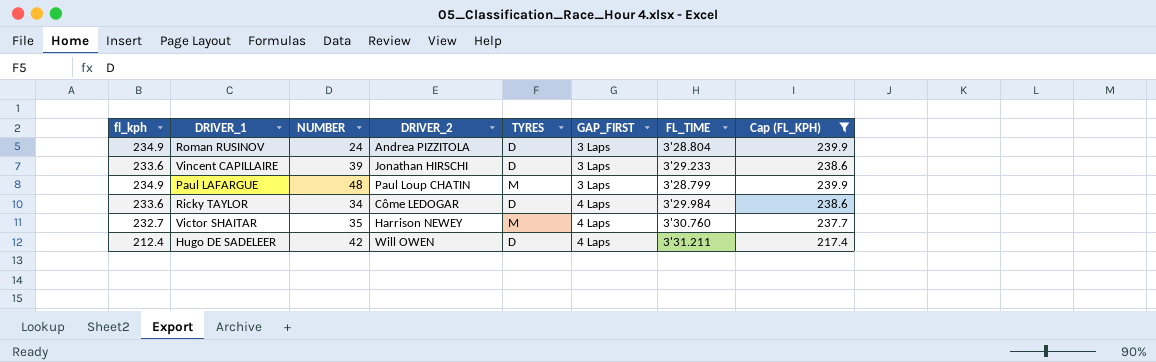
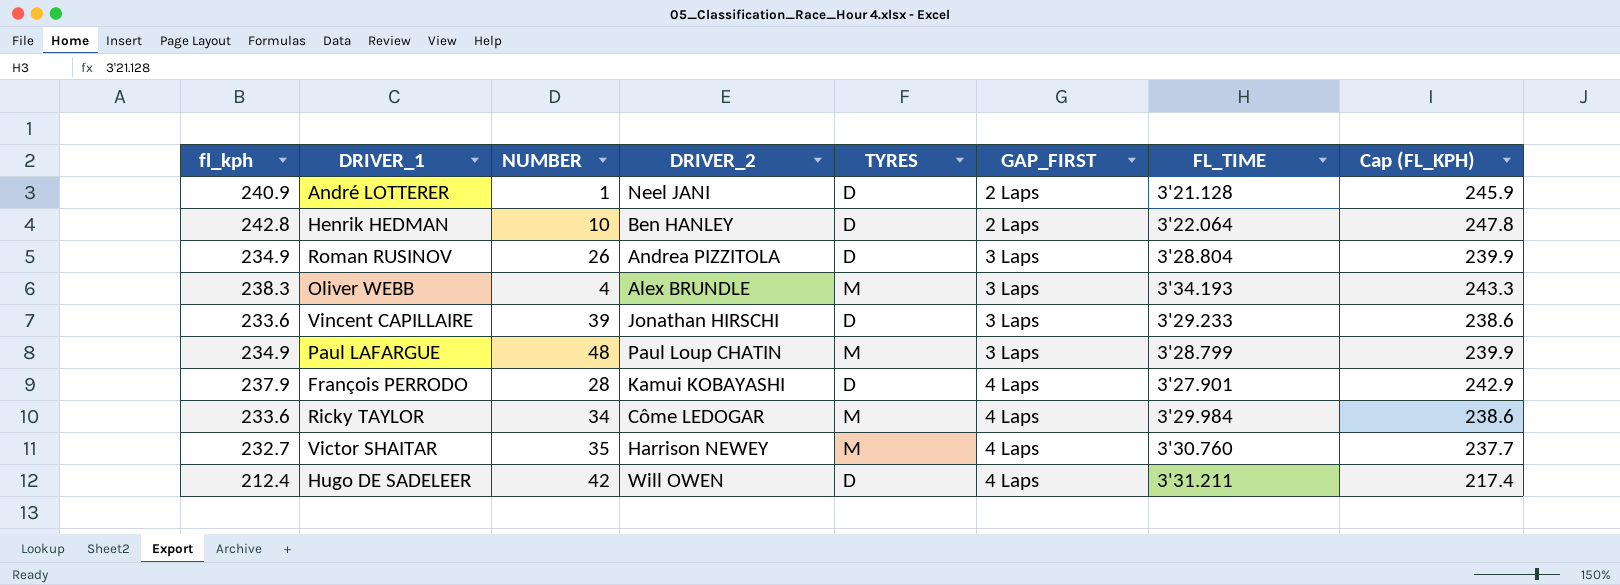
filter: Cap (FL_KPH) <= 239.9 -> none
Roman RUSINOV | NUMBER: 24 -> 26
Ricky TAYLOR | TYRES: D -> M

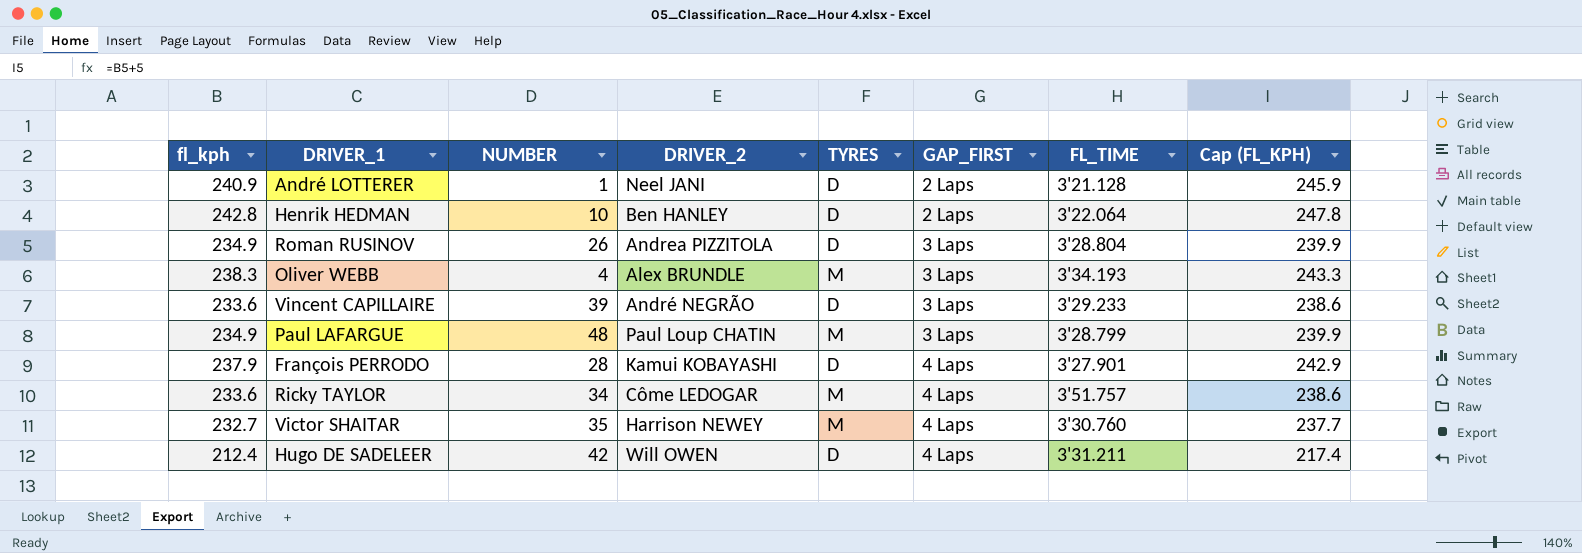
Vincent CAPILLAIRE | DRIVER_2: Jonathan HIRSCHI -> André NEGRÃO
Ricky TAYLOR | FL_TIME: 3'29.984 -> 3'51.757

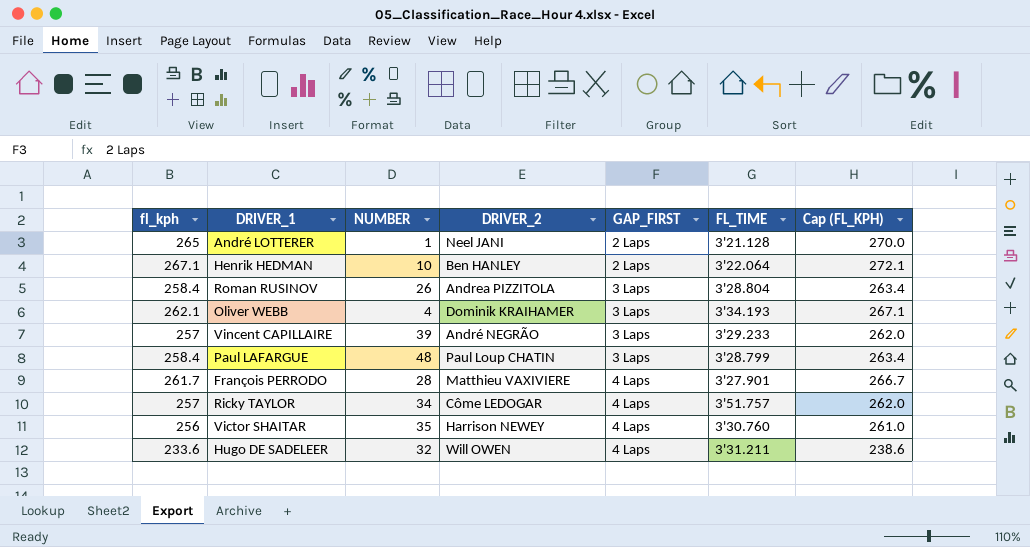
column TYRES | position: 5 -> none
André LOTTERER | fl_kph: 240.9 -> 265
André LOTTERER | Cap (FL_KPH): 245.9 -> 270.0
Henrik HEDMAN | fl_kph: 242.8 -> 267.1
Henrik HEDMAN | Cap (FL_KPH): 247.8 -> 272.1
Roman RUSINOV | fl_kph: 234.9 -> 258.4
Roman RUSINOV | Cap (FL_KPH): 239.9 -> 263.4
Oliver WEBB | fl_kph: 238.3 -> 262.1
Oliver WEBB | DRIVER_2: Alex BRUNDLE -> Dominik KRAIHAMER
Oliver WEBB | Cap (FL_KPH): 243.3 -> 267.1
Vincent CAPILLAIRE | fl_kph: 233.6 -> 257
Vincent CAPILLAIRE | Cap (FL_KPH): 238.6 -> 262.0
Paul LAFARGUE | fl_kph: 234.9 -> 258.4
Paul LAFARGUE | Cap (FL_KPH): 239.9 -> 263.4
François PERRODO | fl_kph: 237.9 -> 261.7
François PERRODO | DRIVER_2: Kamui KOBAYASHI -> Matthieu VAXIVIERE
François PERRODO | Cap (FL_KPH): 242.9 -> 266.7
Ricky TAYLOR | fl_kph: 233.6 -> 257
Ricky TAYLOR | Cap (FL_KPH): 238.6 -> 262.0
Victor SHAITAR | fl_kph: 232.7 -> 256
Victor SHAITAR | Cap (FL_KPH): 237.7 -> 261.0
Hugo DE SADELEER | fl_kph: 212.4 -> 233.6
Hugo DE SADELEER | NUMBER: 42 -> 32
Hugo DE SADELEER | Cap (FL_KPH): 217.4 -> 238.6

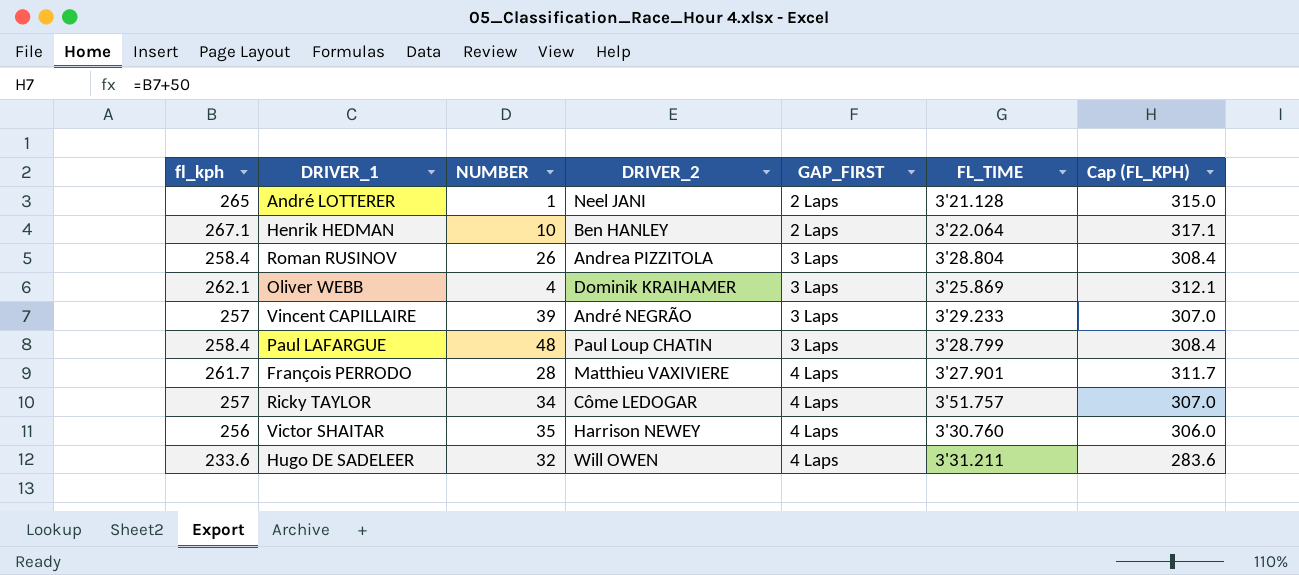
column Cap (FL_KPH) | formula: [fl_kph] + 5 -> [fl_kph] + 50
Oliver WEBB | FL_TIME: 3'34.193 -> 3'25.869

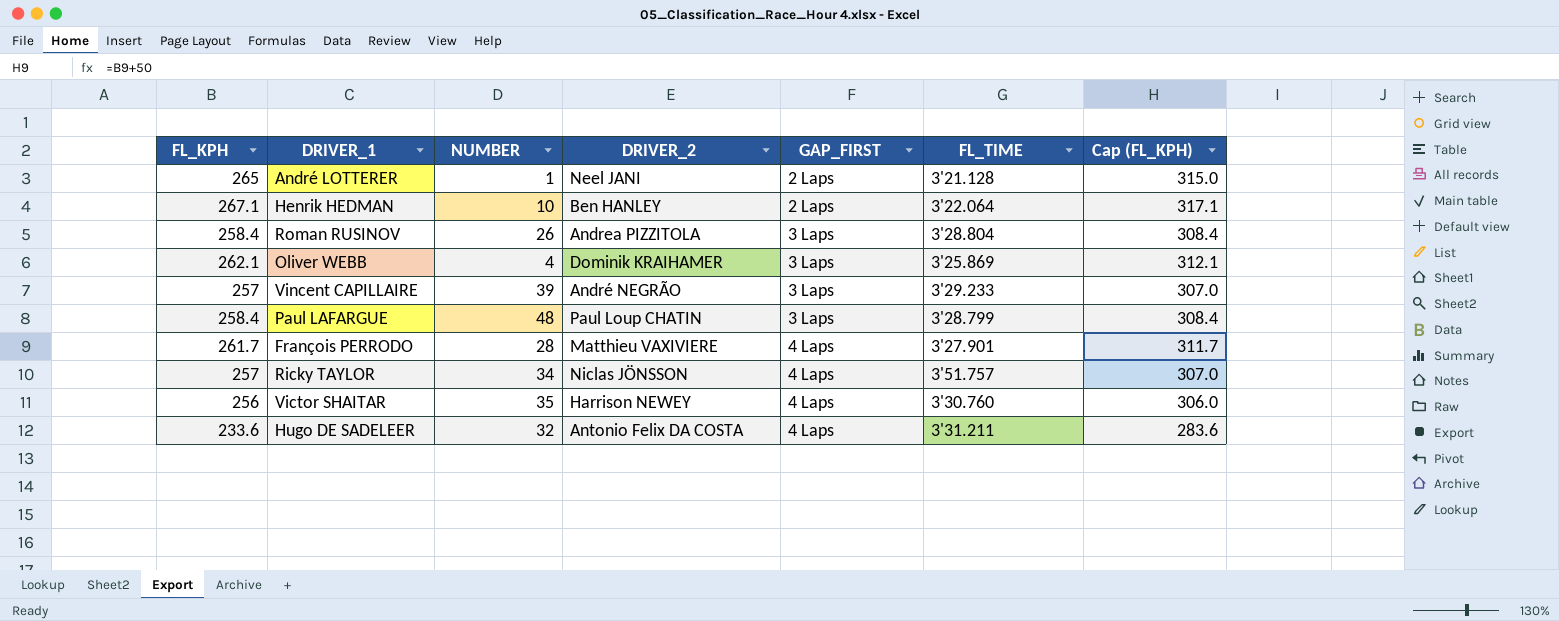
column name: fl_kph -> FL_KPH
Ricky TAYLOR | DRIVER_2: Côme LEDOGAR -> Niclas JÖNSSON
Hugo DE SADELEER | DRIVER_2: Will OWEN -> Antonio Felix DA COSTA

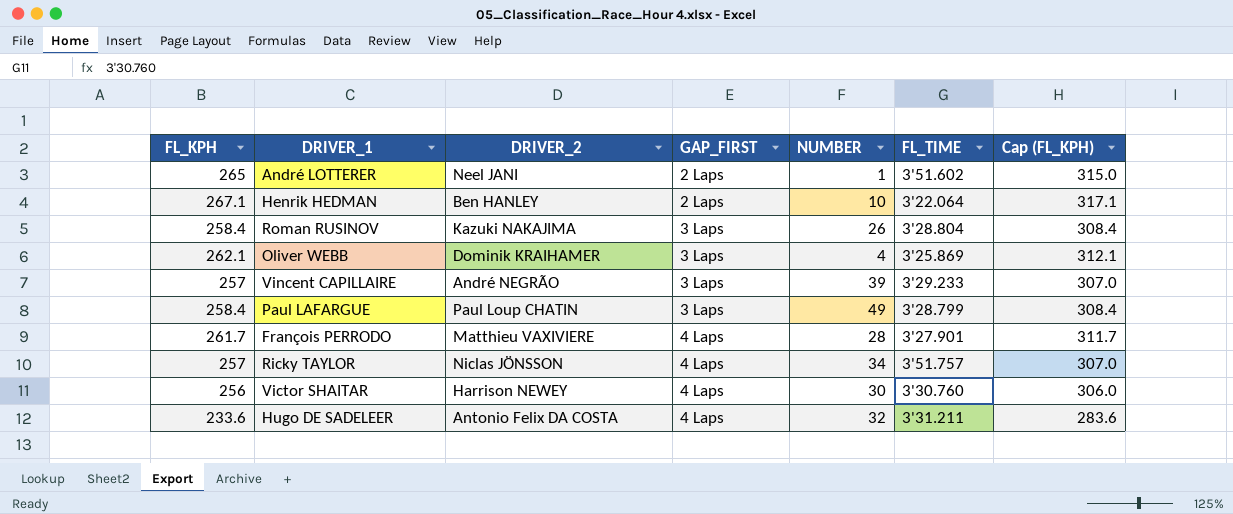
column NUMBER | position: 3 -> 5
André LOTTERER | FL_TIME: 3'21.128 -> 3'51.602
Roman RUSINOV | DRIVER_2: Andrea PIZZITOLA -> Kazuki NAKAJIMA
Paul LAFARGUE | NUMBER: 48 -> 49
Victor SHAITAR | NUMBER: 35 -> 30

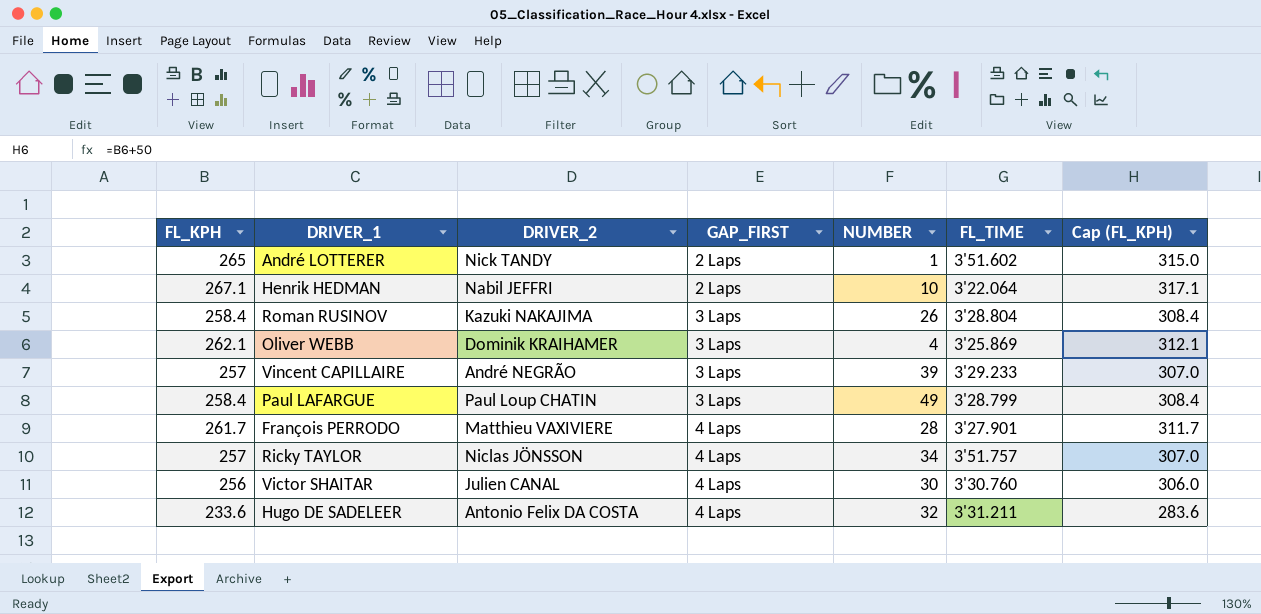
André LOTTERER | DRIVER_2: Neel JANI -> Nick TANDY
Henrik HEDMAN | DRIVER_2: Ben HANLEY -> Nabil JEFFRI
Victor SHAITAR | DRIVER_2: Harrison NEWEY -> Julien CANAL

